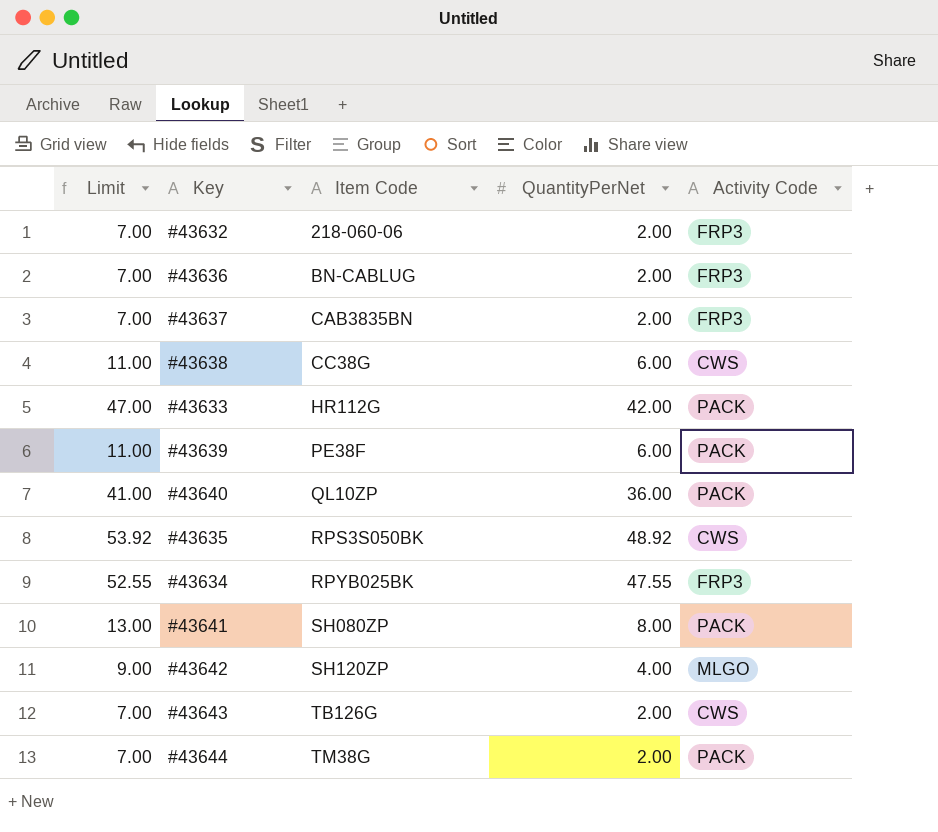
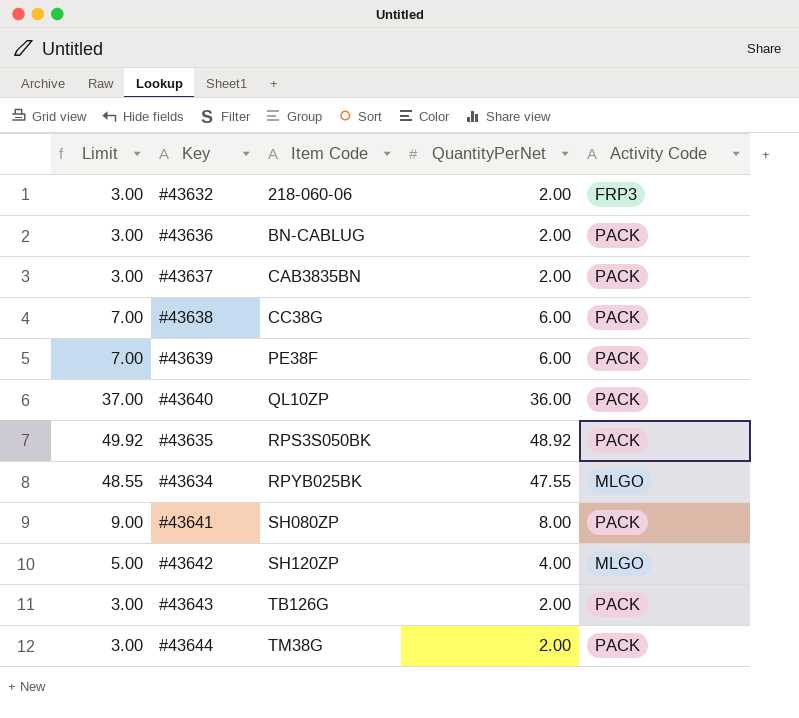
column Limit | formula: [QuantityPerNet] + 5 -> [QuantityPerNet] + 1
row #43633: 47.00 | HR112G | 42.00 | PACK -> none
#43636 | Activity Code: FRP3 -> PACK
#43637 | Activity Code: FRP3 -> PACK
#43638 | Activity Code: CWS -> PACK
#43635 | Activity Code: CWS -> PACK
#43634 | Activity Code: FRP3 -> MLGO
#43643 | Activity Code: CWS -> PACK

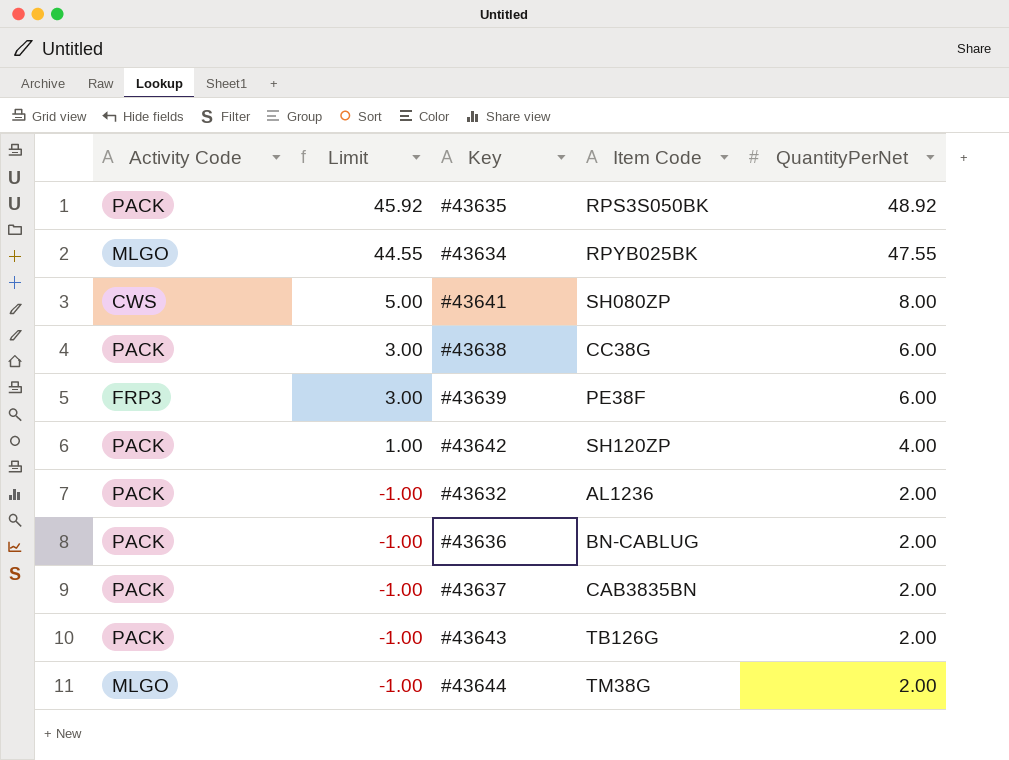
row order: Item Code ascending -> Limit descending
column Activity Code | position: 5 -> 1
column Limit | formula: [QuantityPerNet] + 1 -> [QuantityPerNet] - 3
row #43640: 37.00 | QL10ZP | 36.00 | PACK -> none
#43641 | Activity Code: PACK -> CWS
#43639 | Activity Code: PACK -> FRP3
#43642 | Activity Code: MLGO -> PACK
#43632 | Activity Code: FRP3 -> PACK
#43632 | Item Code: 218-060-06 -> AL1236
#43644 | Activity Code: PACK -> MLGO

